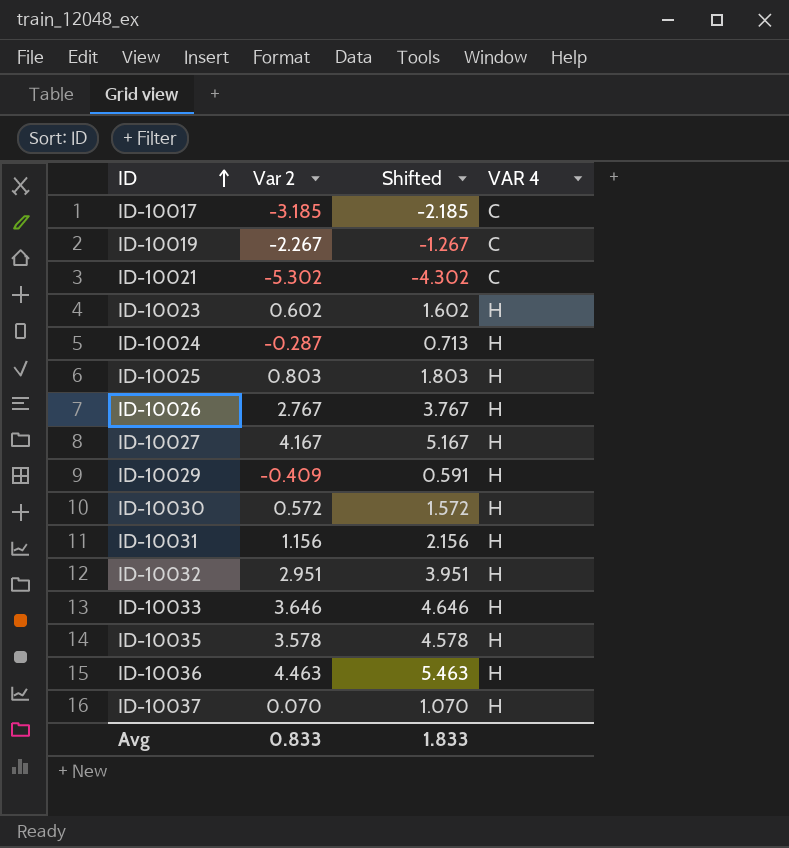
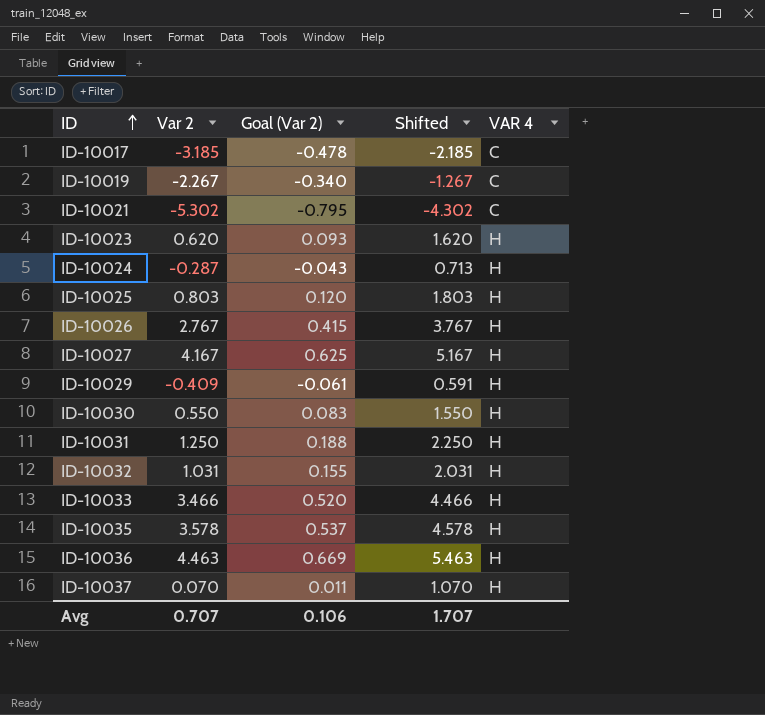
column Goal (Var 2) | formula: none -> [Var 2] * 0.15
ID-10023 | Var 2: 0.602 -> 0.620
ID-10023 | Shifted: 1.602 -> 1.620
ID-10030 | Var 2: 0.572 -> 0.550
ID-10030 | Shifted: 1.572 -> 1.550
ID-10031 | Var 2: 1.156 -> 1.250
ID-10031 | Shifted: 2.156 -> 2.250
ID-10032 | Var 2: 2.951 -> 1.031
ID-10032 | Shifted: 3.951 -> 2.031
ID-10033 | Var 2: 3.646 -> 3.466
ID-10033 | Shifted: 4.646 -> 4.466
Avg | Var 2: 0.833 -> 0.707
Avg | Shifted: 1.833 -> 1.707

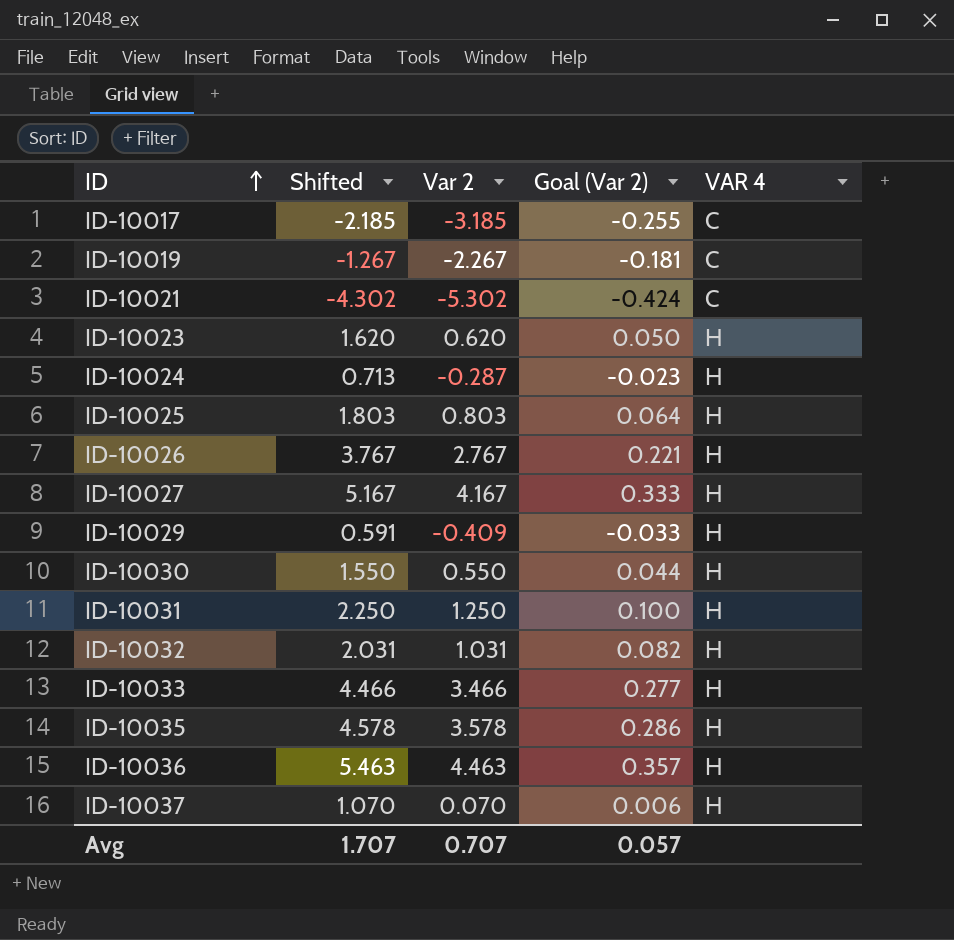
column Shifted | position: 4 -> 2
column Goal (Var 2) | formula: [Var 2] * 0.15 -> [Var 2] * 0.08
Avg | Goal (Var 2): 0.106 -> 0.057

